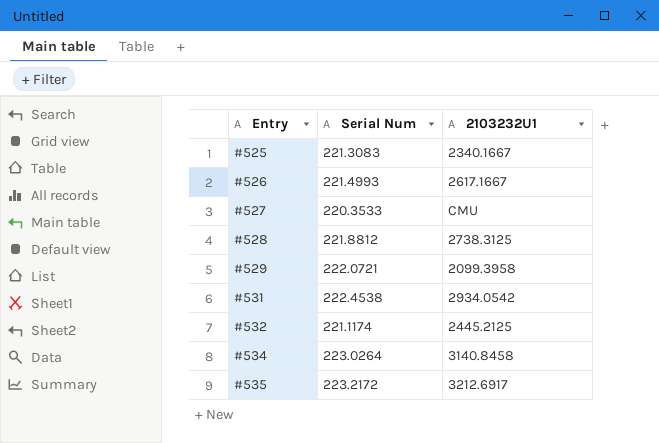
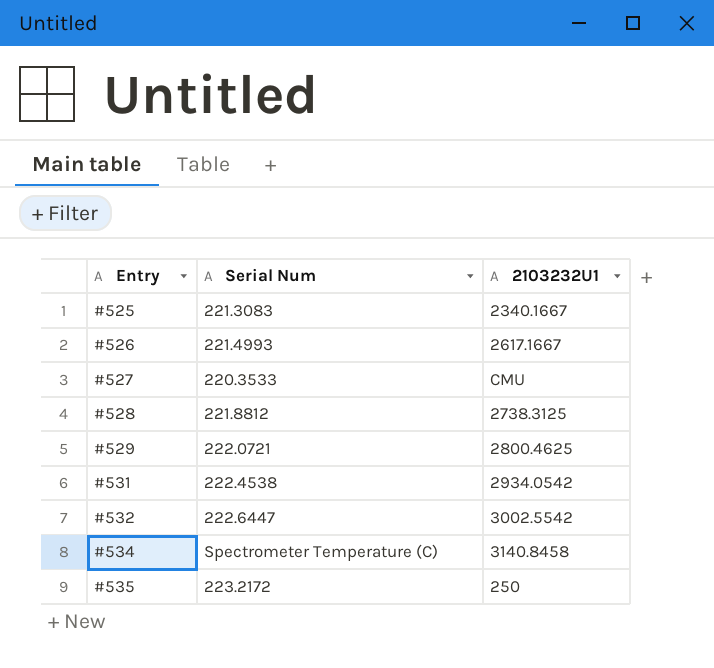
#529 | 2103232U1: 2099.3958 -> 2800.4625
#532 | Serial Num: 221.1174 -> 222.6447
#532 | 2103232U1: 2445.2125 -> 3002.5542
#534 | Serial Num: 223.0264 -> Spectrometer Temperature (C)
#535 | 2103232U1: 3212.6917 -> 250

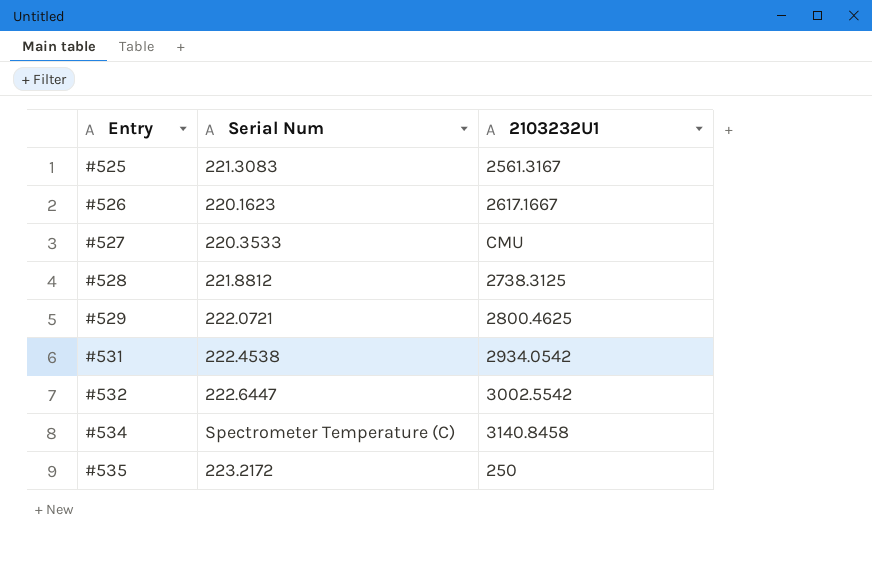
#525 | 2103232U1: 2340.1667 -> 2561.3167
#526 | Serial Num: 221.4993 -> 220.1623

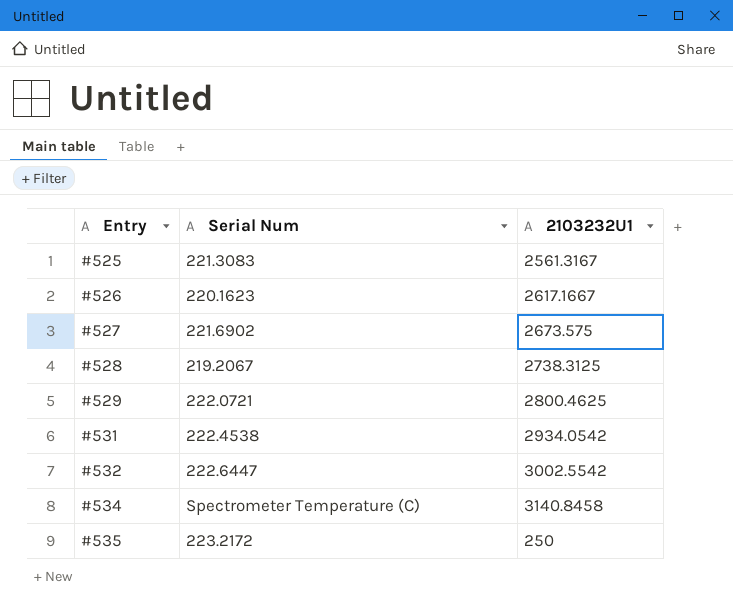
#527 | Serial Num: 220.3533 -> 221.6902
#527 | 2103232U1: CMU -> 2673.575
#528 | Serial Num: 221.8812 -> 219.2067

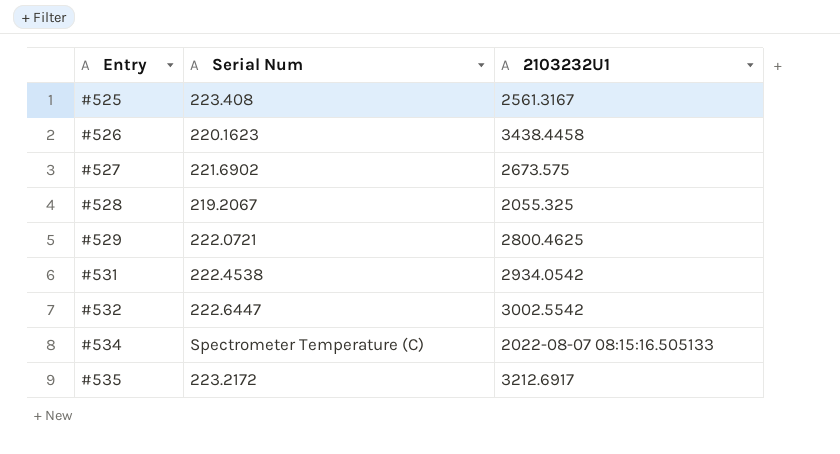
#525 | Serial Num: 221.3083 -> 223.408
#526 | 2103232U1: 2617.1667 -> 3438.4458
#528 | 2103232U1: 2738.3125 -> 2055.325
#534 | 2103232U1: 3140.8458 -> 2022-08-07 08:15:16.505133
#535 | 2103232U1: 250 -> 3212.6917

